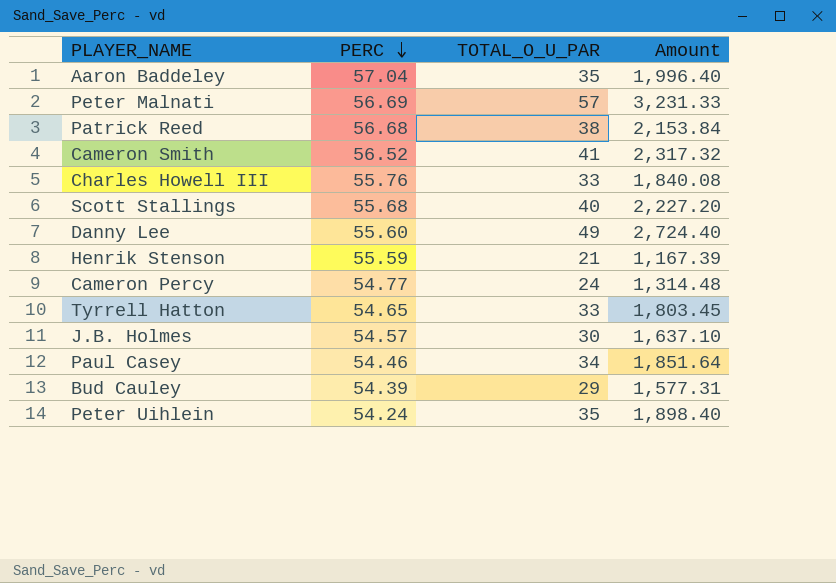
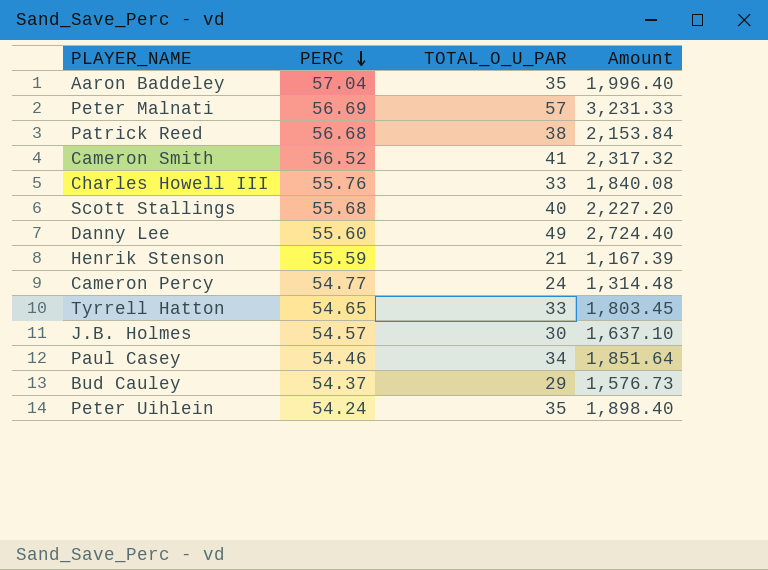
Bud Cauley | PERC: 54.39 -> 54.37
Bud Cauley | Amount: 1,577.31 -> 1,576.73

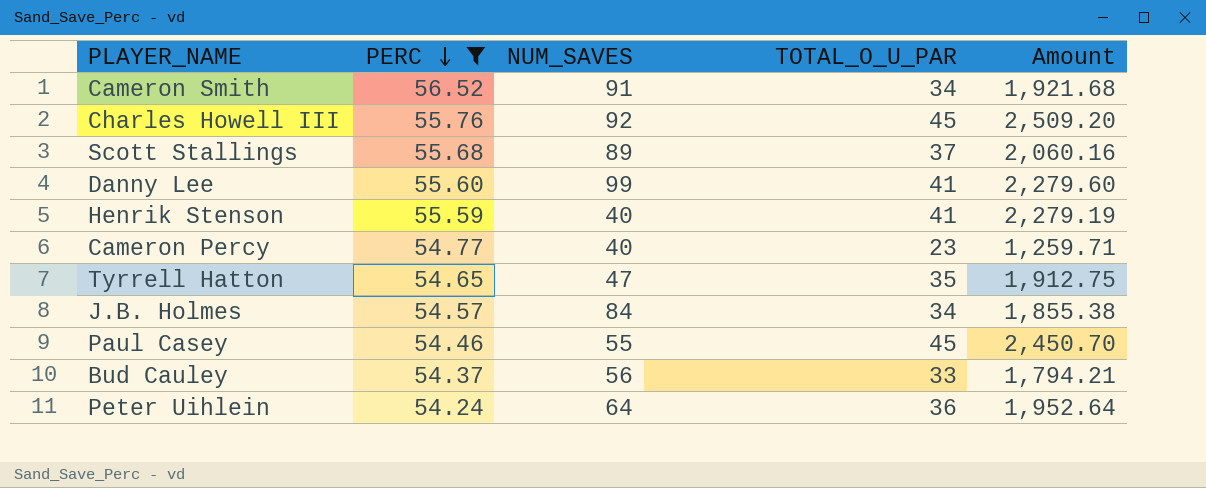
filter: none -> PERC <= 56.52
column NUM_SAVES | position: none -> 3
Cameron Smith | TOTAL_O_U_PAR: 41 -> 34
Cameron Smith | Amount: 2,317.32 -> 1,921.68
Charles Howell III | TOTAL_O_U_PAR: 33 -> 45
Charles Howell III | Amount: 1,840.08 -> 2,509.20
Scott Stallings | TOTAL_O_U_PAR: 40 -> 37
Scott Stallings | Amount: 2,227.20 -> 2,060.16
Danny Lee | TOTAL_O_U_PAR: 49 -> 41
Danny Lee | Amount: 2,724.40 -> 2,279.60
Henrik Stenson | TOTAL_O_U_PAR: 21 -> 41
Henrik Stenson | Amount: 1,167.39 -> 2,279.19
Cameron Percy | TOTAL_O_U_PAR: 24 -> 23
Cameron Percy | Amount: 1,314.48 -> 1,259.71
Tyrrell Hatton | TOTAL_O_U_PAR: 33 -> 35
Tyrrell Hatton | Amount: 1,803.45 -> 1,912.75
J.B. Holmes | TOTAL_O_U_PAR: 30 -> 34
J.B. Holmes | Amount: 1,637.10 -> 1,855.38
Paul Casey | TOTAL_O_U_PAR: 34 -> 45
Paul Casey | Amount: 1,851.64 -> 2,450.70
Bud Cauley | TOTAL_O_U_PAR: 29 -> 33
Bud Cauley | Amount: 1,576.73 -> 1,794.21
Peter Uihlein | TOTAL_O_U_PAR: 35 -> 36
Peter Uihlein | Amount: 1,898.40 -> 1,952.64

